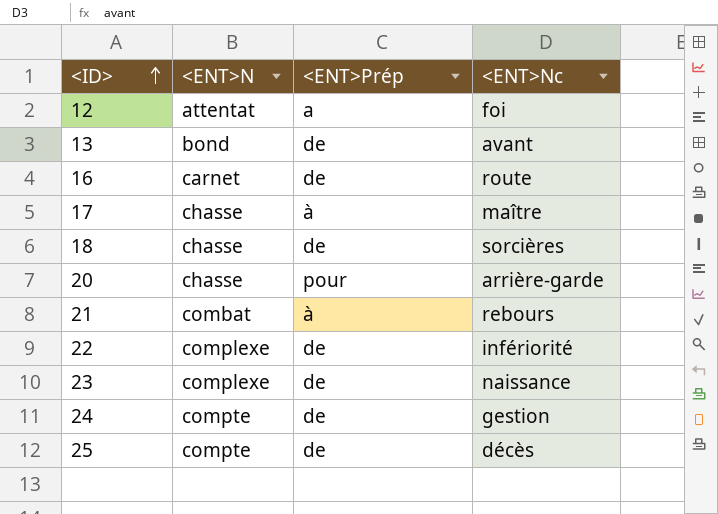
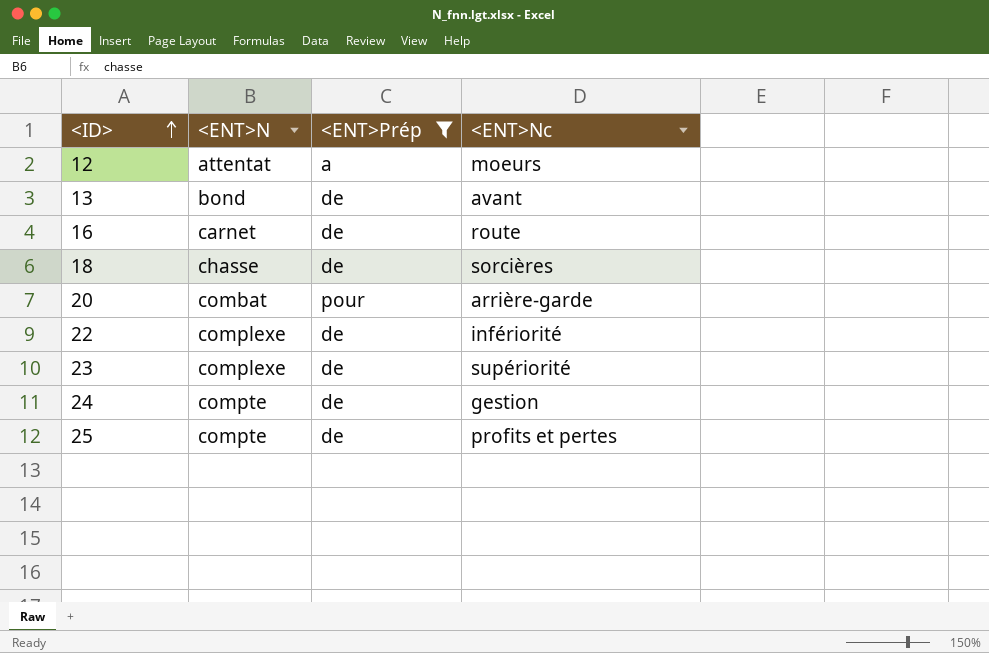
filter: none -> <ENT>Prép != à
12 | <ENT>Nc: foi -> moeurs
20 | <ENT>N: chasse -> combat
23 | <ENT>Nc: naissance -> supériorité
25 | <ENT>Nc: décès -> profits et pertes

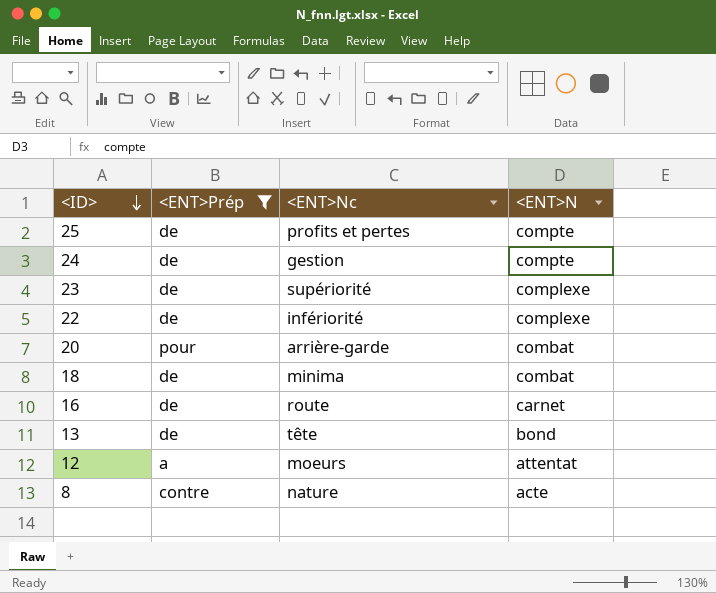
row order: <ID> ascending -> <ID> descending
column <ENT>N | position: 2 -> 4
18 | <ENT>Nc: sorcières -> minima
18 | <ENT>N: chasse -> combat
13 | <ENT>Nc: avant -> tête
row 8: none -> contre | nature | acte

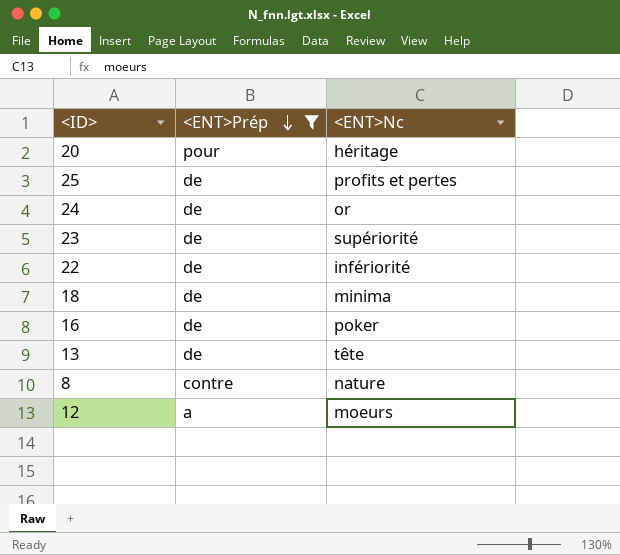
row order: <ID> descending -> <ENT>Prép descending
column <ENT>N | position: 4 -> none
20 | <ENT>Nc: arrière-garde -> héritage
24 | <ENT>Nc: gestion -> or
16 | <ENT>Nc: route -> poker

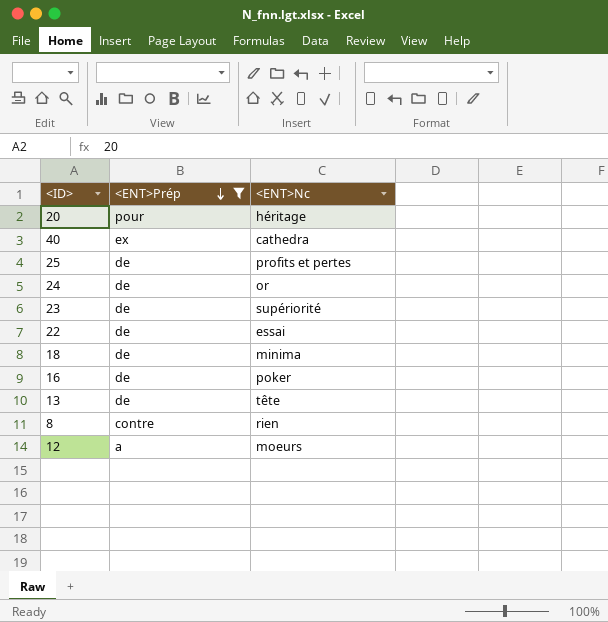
row 40: none -> ex | cathedra
22 | <ENT>Nc: infériorité -> essai
8 | <ENT>Nc: nature -> rien

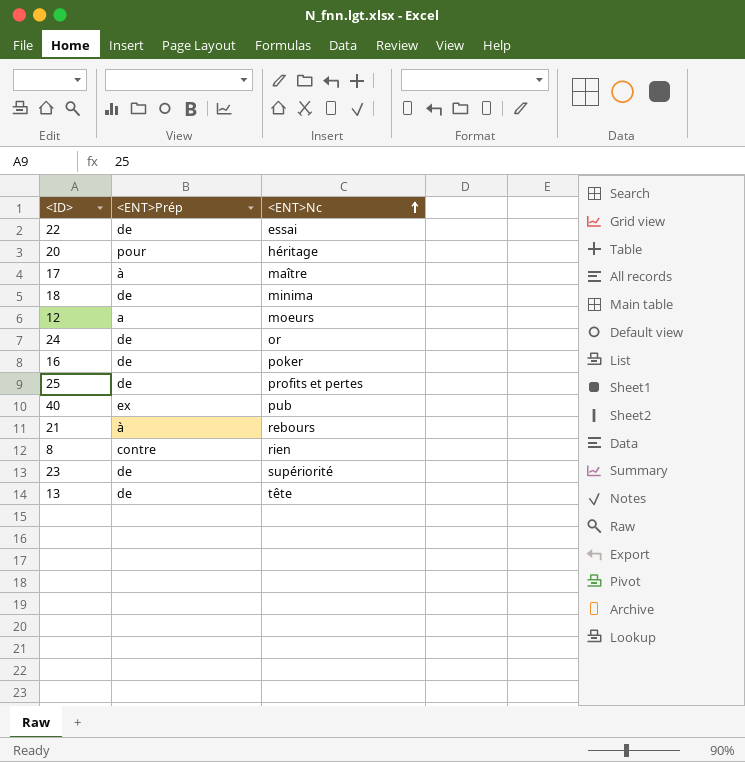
filter: <ENT>Prép != à -> none
row order: <ENT>Prép descending -> <ENT>Nc ascending
40 | <ENT>Nc: cathedra -> pub

